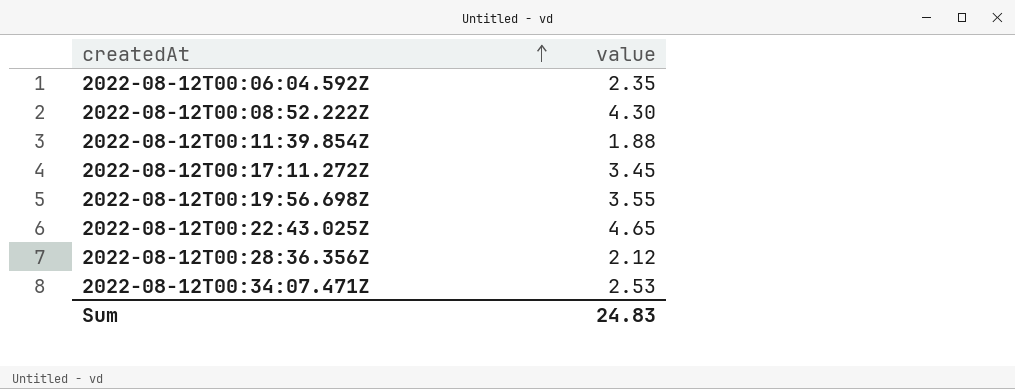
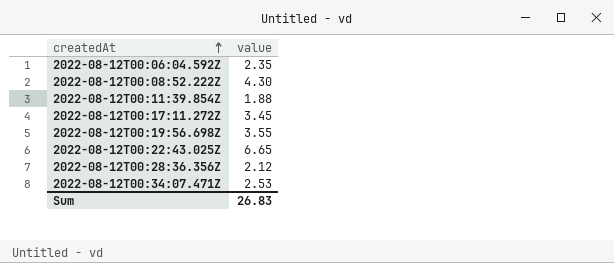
2022-08-12T00:22:43.025Z | value: 4.65 -> 6.65
Sum | value: 24.83 -> 26.83

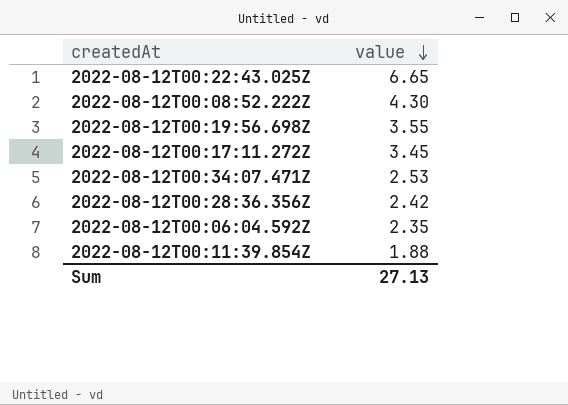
row order: createdAt ascending -> value descending
2022-08-12T00:28:36.356Z | value: 2.12 -> 2.42
Sum | value: 26.83 -> 27.13

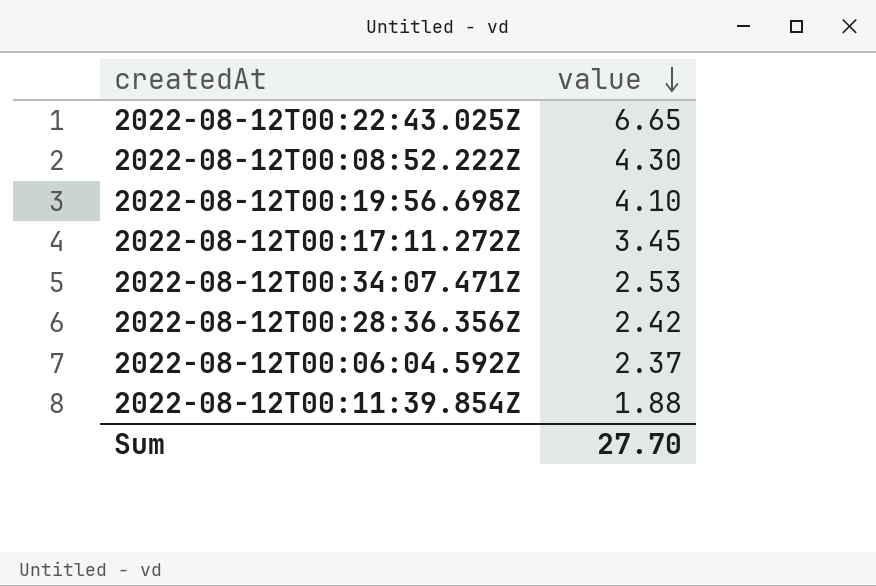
2022-08-12T00:19:56.698Z | value: 3.55 -> 4.10
2022-08-12T00:06:04.592Z | value: 2.35 -> 2.37
Sum | value: 27.13 -> 27.70

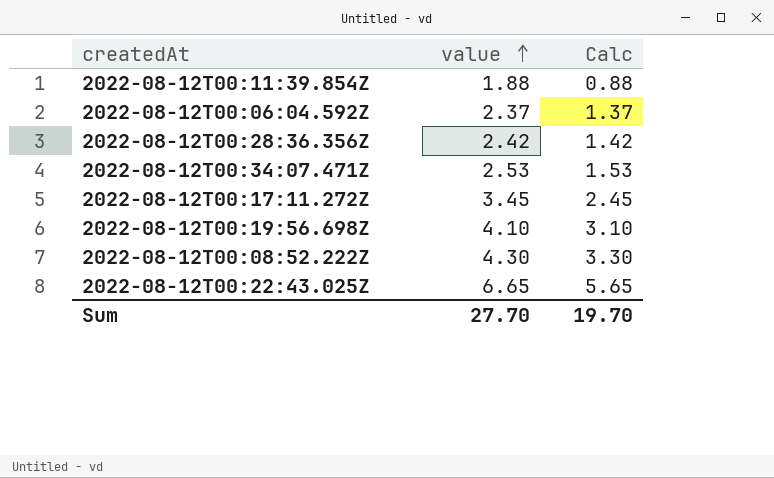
row order: value descending -> value ascending
column Calc | formula: none -> [value] - 1

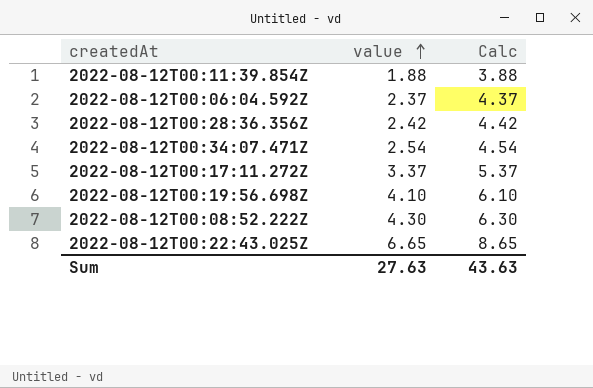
column Calc | formula: [value] - 1 -> [value] + 2
2022-08-12T00:34:07.471Z | value: 2.53 -> 2.54
2022-08-12T00:17:11.272Z | value: 3.45 -> 3.37
Sum | value: 27.70 -> 27.63
Sum | Calc: 19.70 -> 43.63

